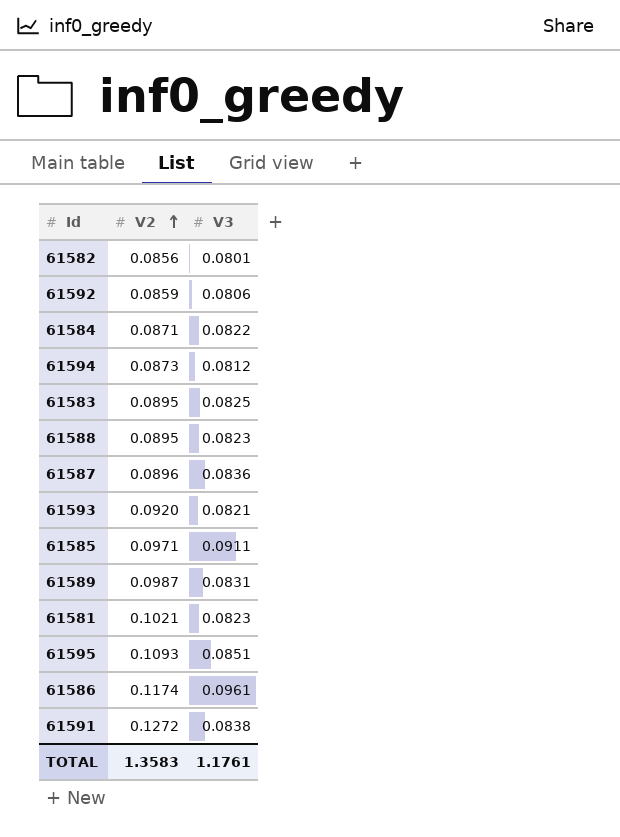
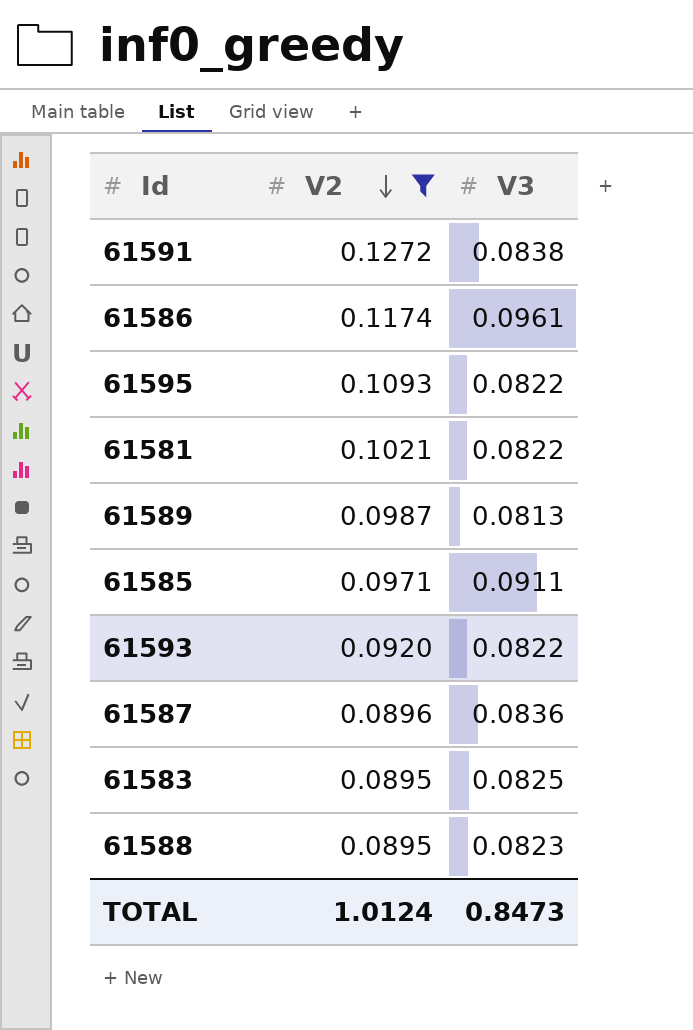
filter: none -> V2 >= 0.0895
row order: V2 ascending -> V2 descending
61595 | V3: 0.0851 -> 0.0822
61581 | V3: 0.0823 -> 0.0822
61589 | V3: 0.0831 -> 0.0813
61593 | V3: 0.0821 -> 0.0822
TOTAL | V2: 1.3583 -> 1.0124
TOTAL | V3: 1.1761 -> 0.8473

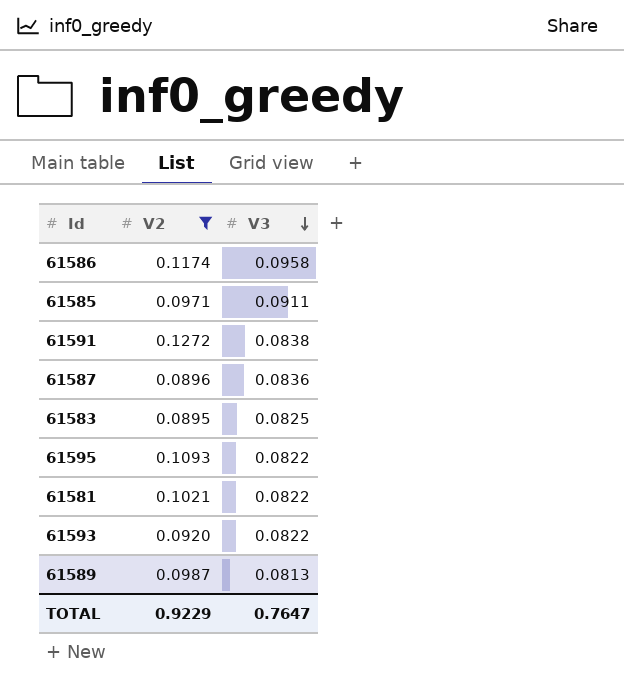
row order: V2 descending -> V3 descending
row 61588: 0.0895 | 0.0823 -> none
61586 | V3: 0.0961 -> 0.0958
TOTAL | V2: 1.0124 -> 0.9229
TOTAL | V3: 0.8473 -> 0.7647

